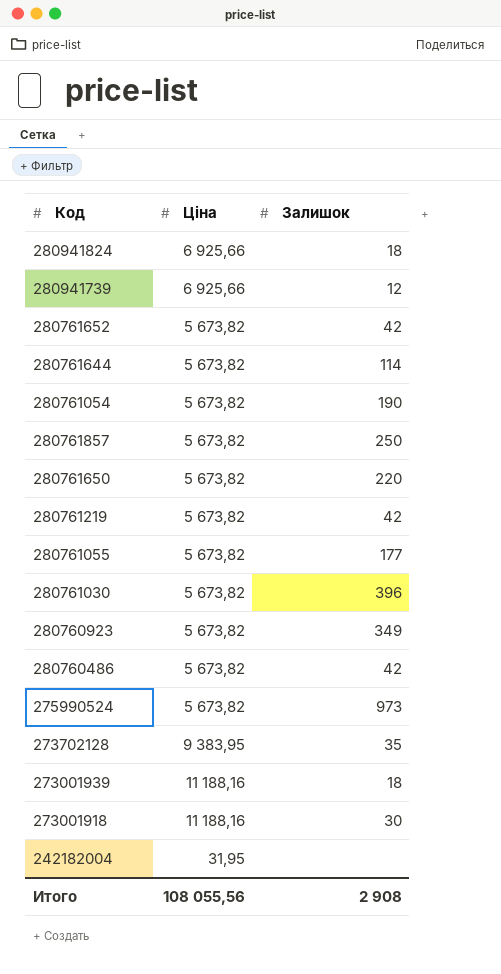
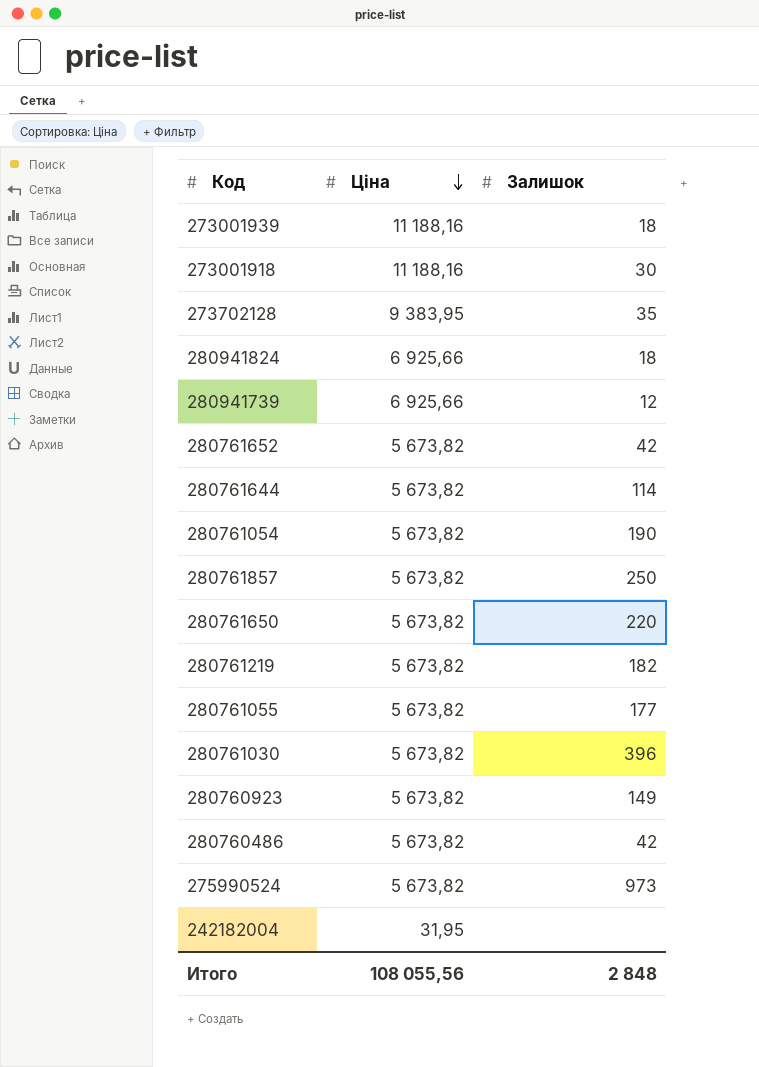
row order: none -> Ціна descending
280761219 | Залишок: 42 -> 182
280760923 | Залишок: 349 -> 149
Итого | Залишок: 2 908 -> 2 848

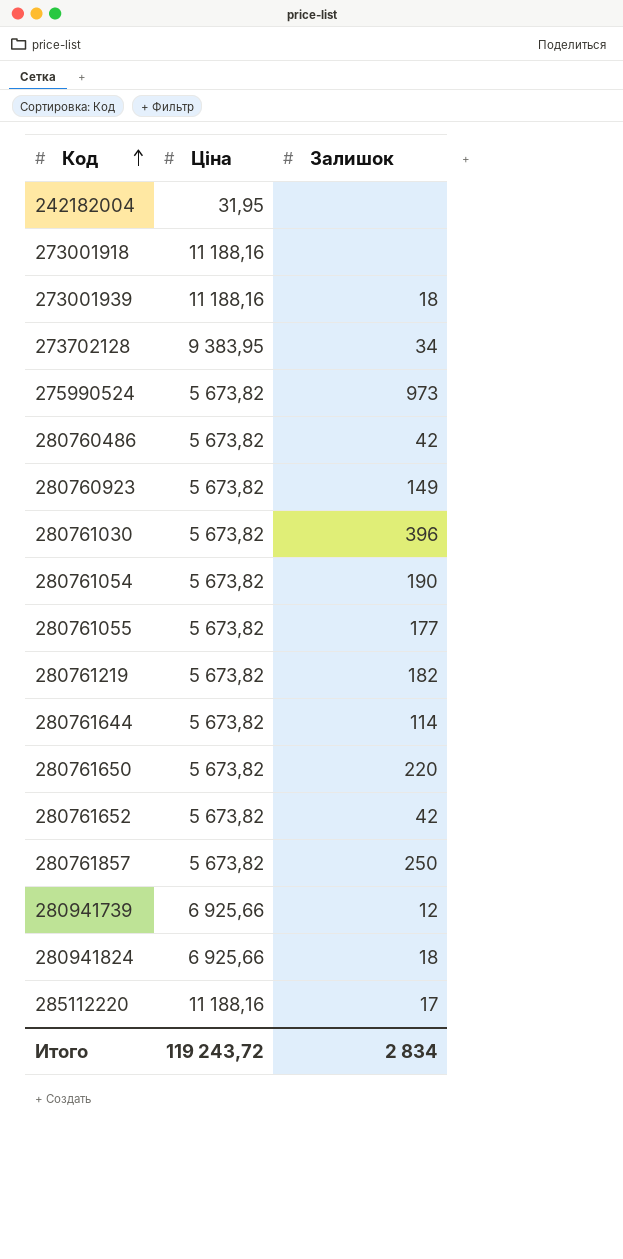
row order: Ціна descending -> Код ascending
273001918 | Залишок: 30 -> none
273702128 | Залишок: 35 -> 34
row 285112220: none -> 11 188,16 | 17
Итого | Ціна: 108 055,56 -> 119 243,72
Итого | Залишок: 2 848 -> 2 834

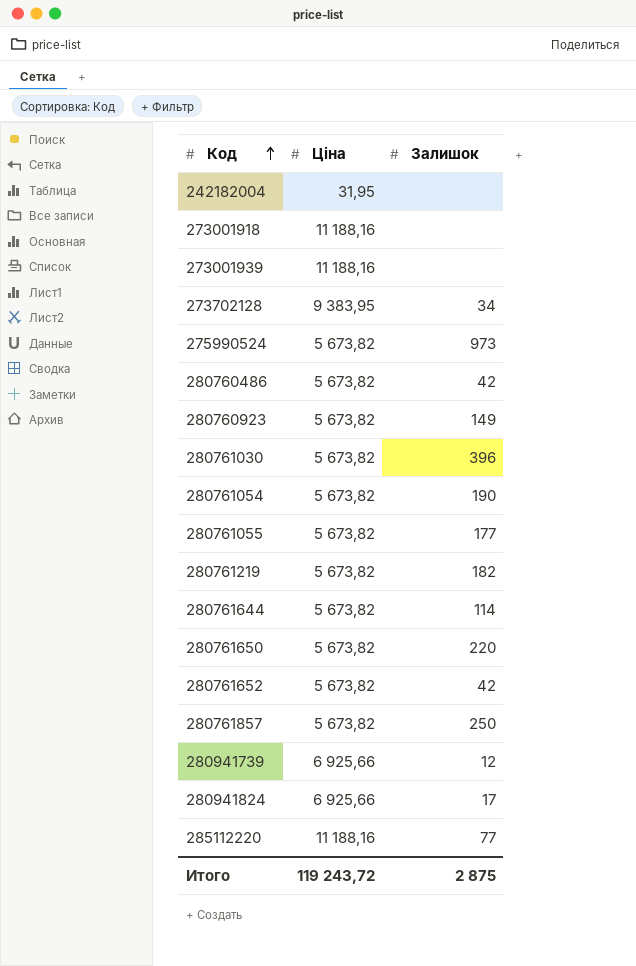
273001939 | Залишок: 18 -> none
280941824 | Залишок: 18 -> 17
285112220 | Залишок: 17 -> 77
Итого | Залишок: 2 834 -> 2 875

